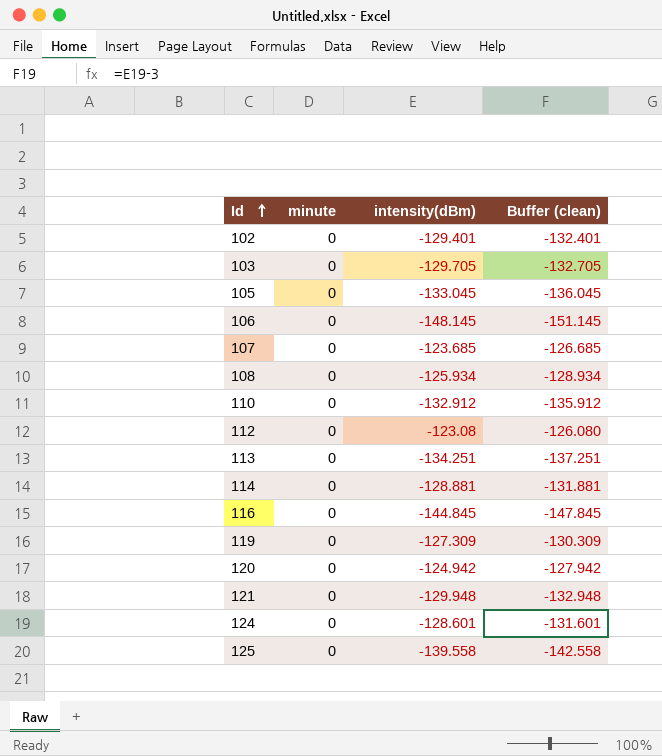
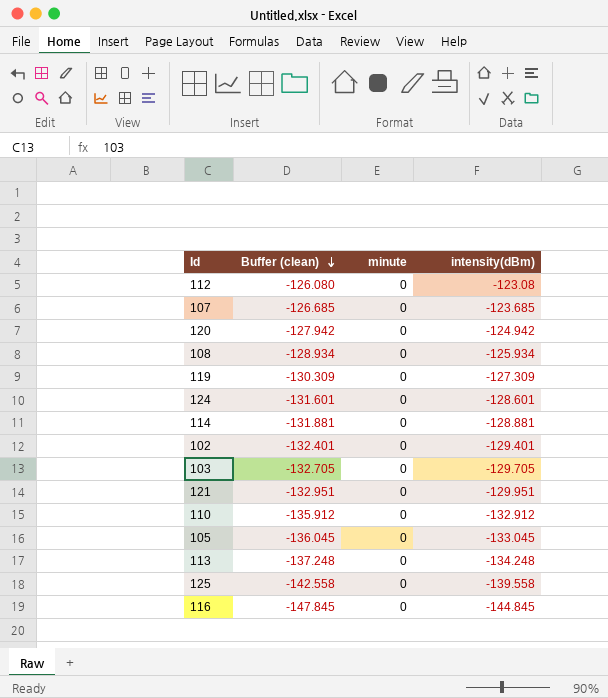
row order: Id ascending -> Buffer (clean) descending
column Buffer (clean) | position: 4 -> 2
row 106: 0 | -148.145 | -151.145 -> none
121 | Buffer (clean): -132.948 -> -132.951
121 | intensity(dBm): -129.948 -> -129.951
113 | Buffer (clean): -137.251 -> -137.248
113 | intensity(dBm): -134.251 -> -134.248

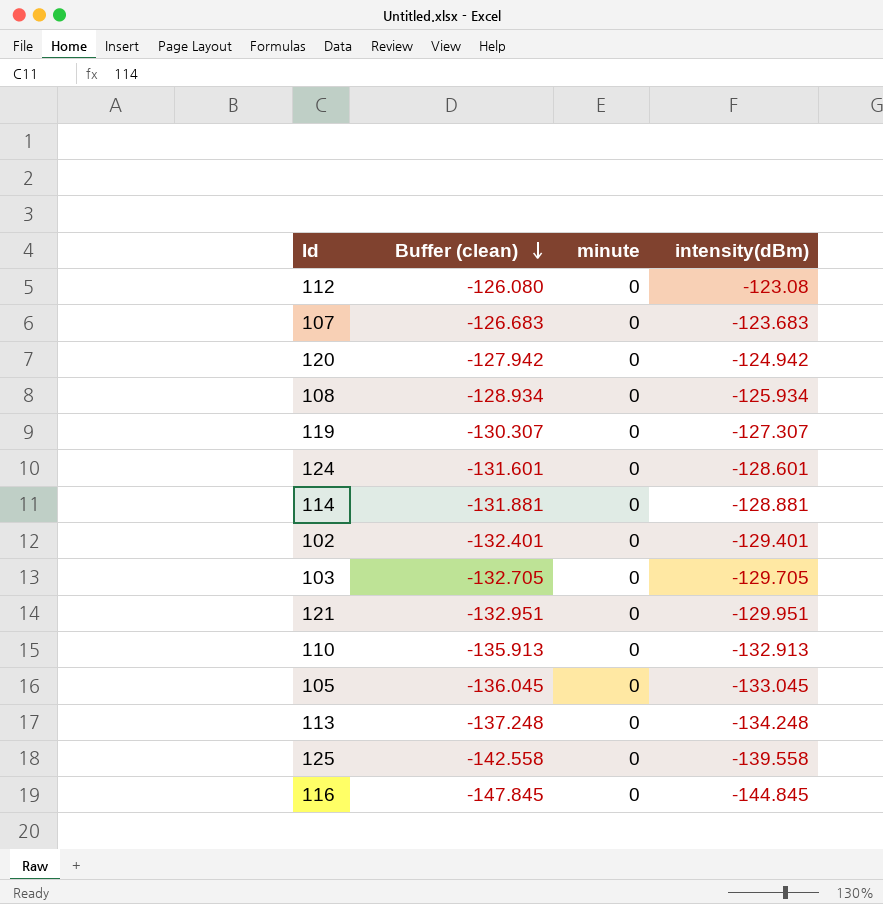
107 | Buffer (clean): -126.685 -> -126.683
107 | intensity(dBm): -123.685 -> -123.683
119 | Buffer (clean): -130.309 -> -130.307
119 | intensity(dBm): -127.309 -> -127.307
110 | Buffer (clean): -135.912 -> -135.913
110 | intensity(dBm): -132.912 -> -132.913

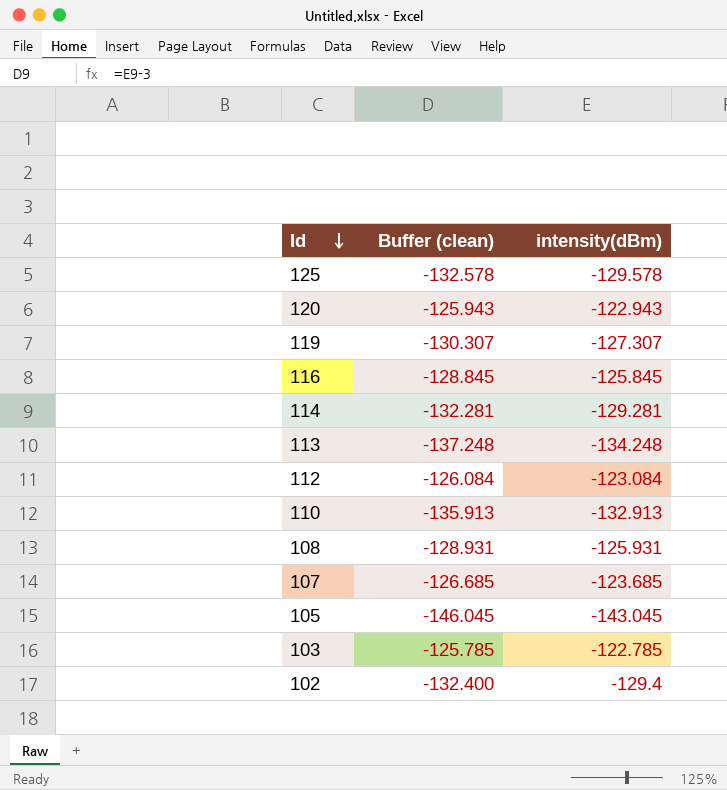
row order: Buffer (clean) descending -> Id descending
column minute | position: 3 -> none
row 124: -131.601 | 0 | -128.601 -> none
row 121: -132.951 | 0 | -129.951 -> none
125 | Buffer (clean): -142.558 -> -132.578
125 | intensity(dBm): -139.558 -> -129.578
120 | Buffer (clean): -127.942 -> -125.943
120 | intensity(dBm): -124.942 -> -122.943
116 | Buffer (clean): -147.845 -> -128.845
116 | intensity(dBm): -144.845 -> -125.845
114 | Buffer (clean): -131.881 -> -132.281
114 | intensity(dBm): -128.881 -> -129.281
112 | Buffer (clean): -126.080 -> -126.084
112 | intensity(dBm): -123.08 -> -123.084
108 | Buffer (clean): -128.934 -> -128.931
108 | intensity(dBm): -125.934 -> -125.931
107 | Buffer (clean): -126.683 -> -126.685
107 | intensity(dBm): -123.683 -> -123.685
105 | Buffer (clean): -136.045 -> -146.045
105 | intensity(dBm): -133.045 -> -143.045
103 | Buffer (clean): -132.705 -> -125.785
103 | intensity(dBm): -129.705 -> -122.785
102 | Buffer (clean): -132.401 -> -132.400
102 | intensity(dBm): -129.401 -> -129.4

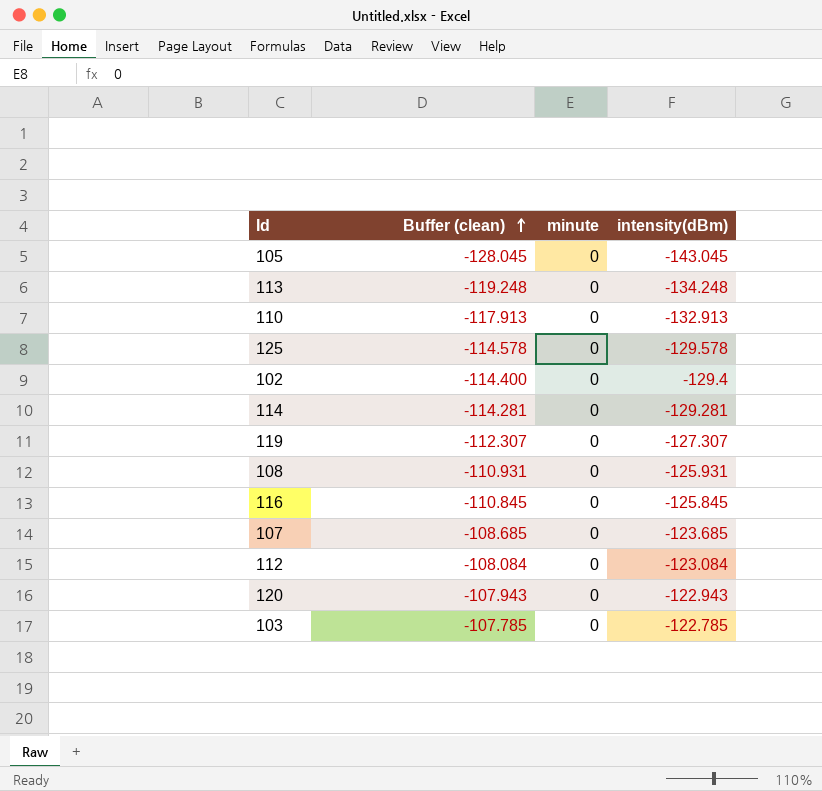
row order: Id descending -> Buffer (clean) ascending
column Buffer (clean) | formula: [intensity(dBm)] - 3 -> [intensity(dBm)] + 15
column minute | position: none -> 3

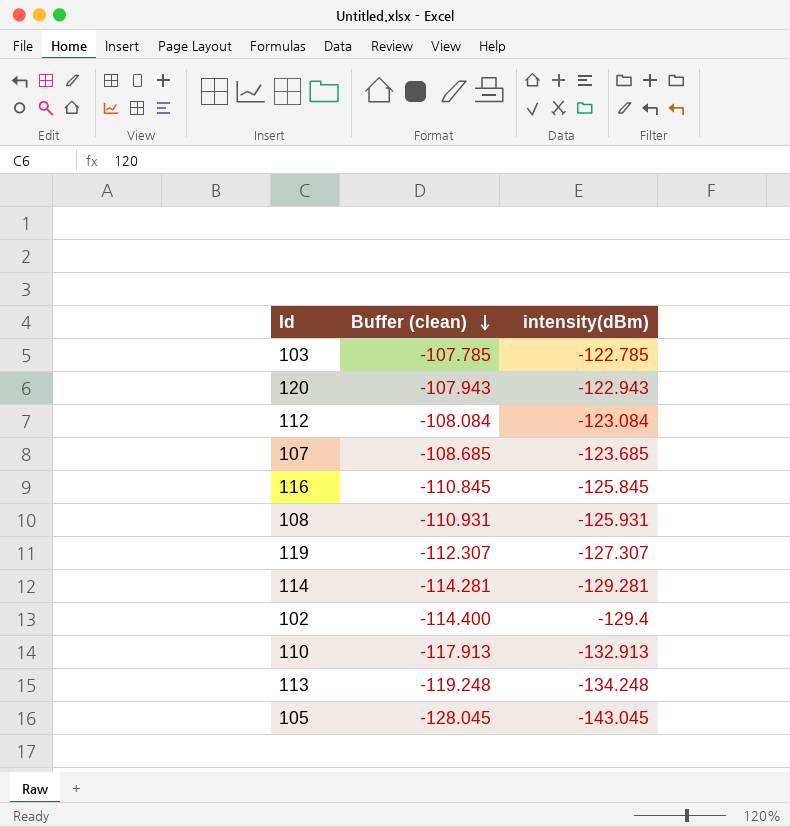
row order: Buffer (clean) ascending -> Buffer (clean) descending
column minute | position: 3 -> none
row 125: -114.578 | 0 | -129.578 -> none

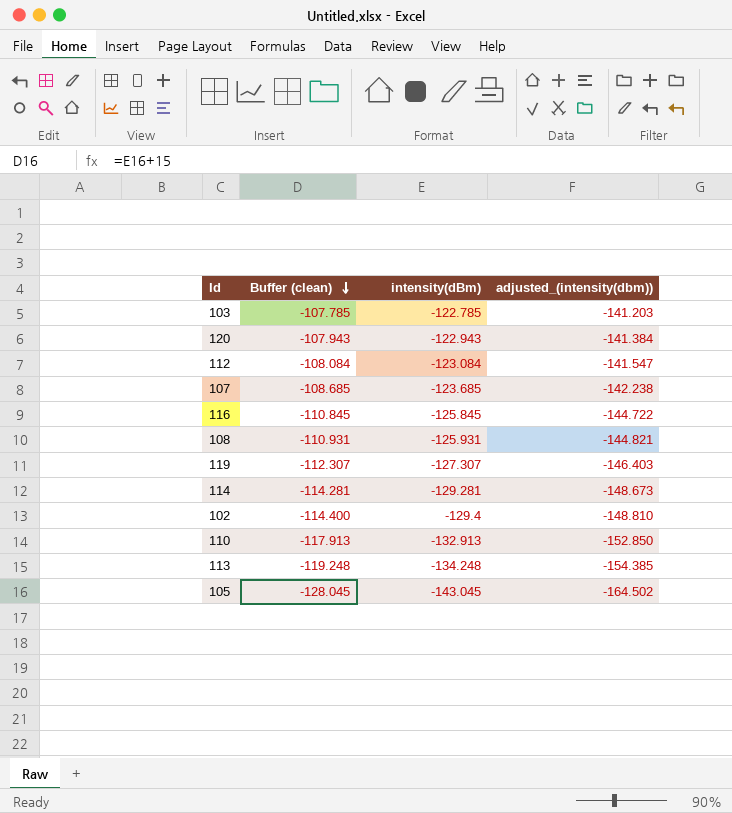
column adjusted_(intensity(dbm)) | formula: none -> [intensity(dBm)] * 1.15

